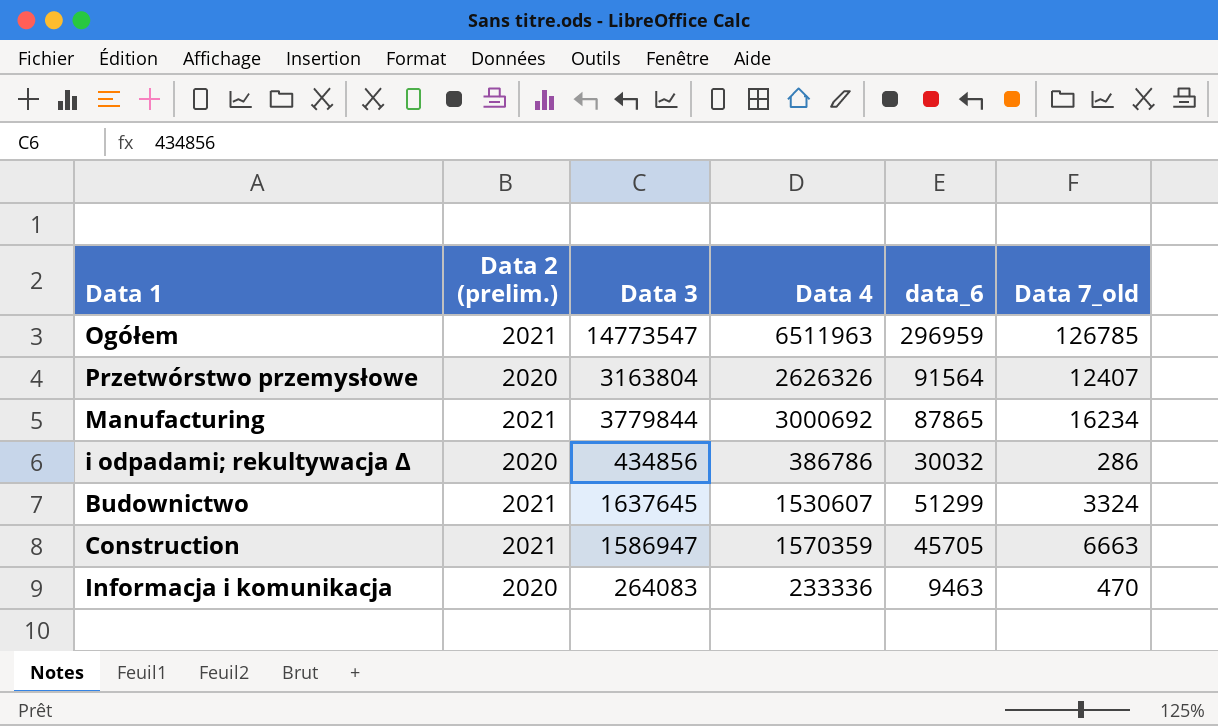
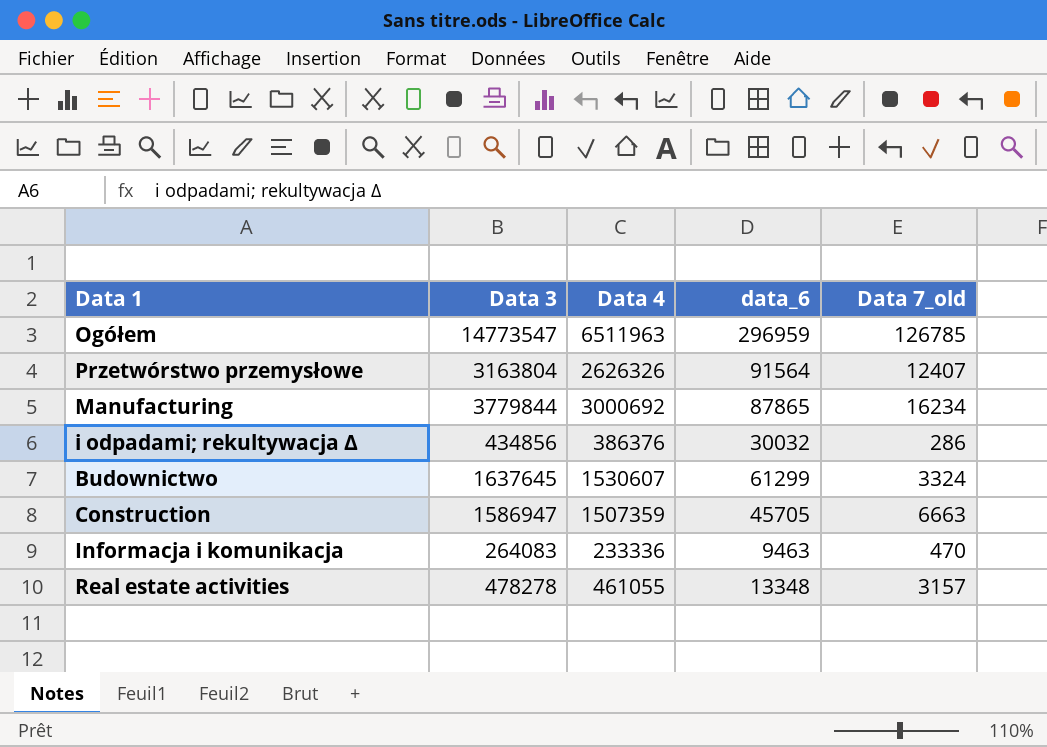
column Data 2 (prelim.) | position: 2 -> none
i odpadami; rekultywacja ∆ | Data 4: 386786 -> 386376
Budownictwo | data_6: 51299 -> 61299
Construction | Data 4: 1570359 -> 1507359
row Real estate activities: none -> 478278 | 461055 | 13348 | 3157

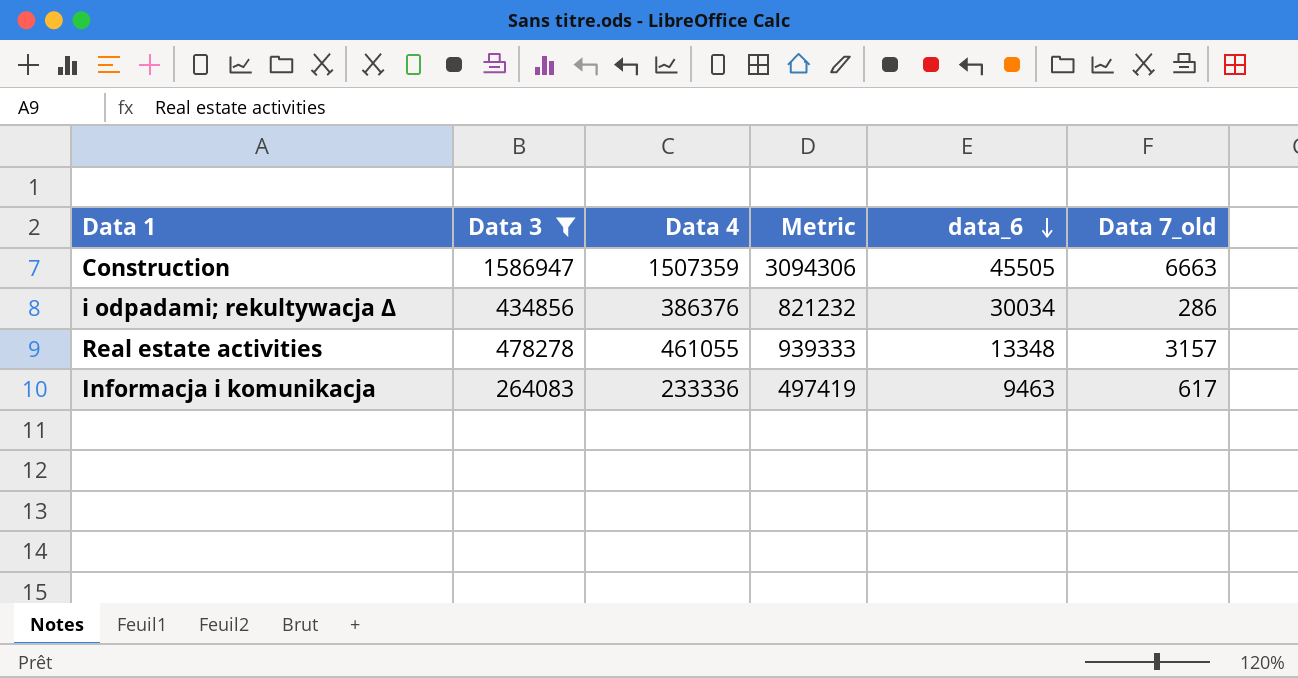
filter: none -> Data 3 <= 1586947
row order: none -> data_6 descending
column Metric | formula: none -> [Data 3] + [Data 4]
Construction | data_6: 45705 -> 45505
i odpadami; rekultywacja ∆ | data_6: 30032 -> 30034
Informacja i komunikacja | Data 7_old: 470 -> 617

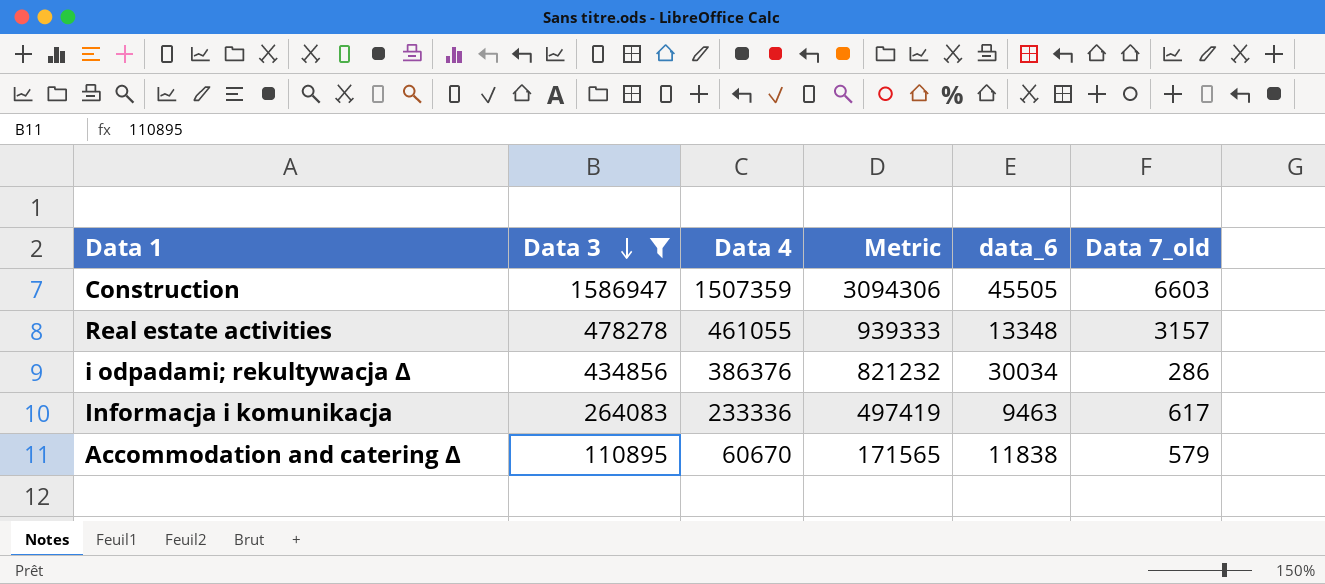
row order: data_6 descending -> Data 3 descending
Construction | Data 7_old: 6663 -> 6603
row Accommodation and catering Δ: none -> 110895 | 60670 | 171565 | 11838 | 579

